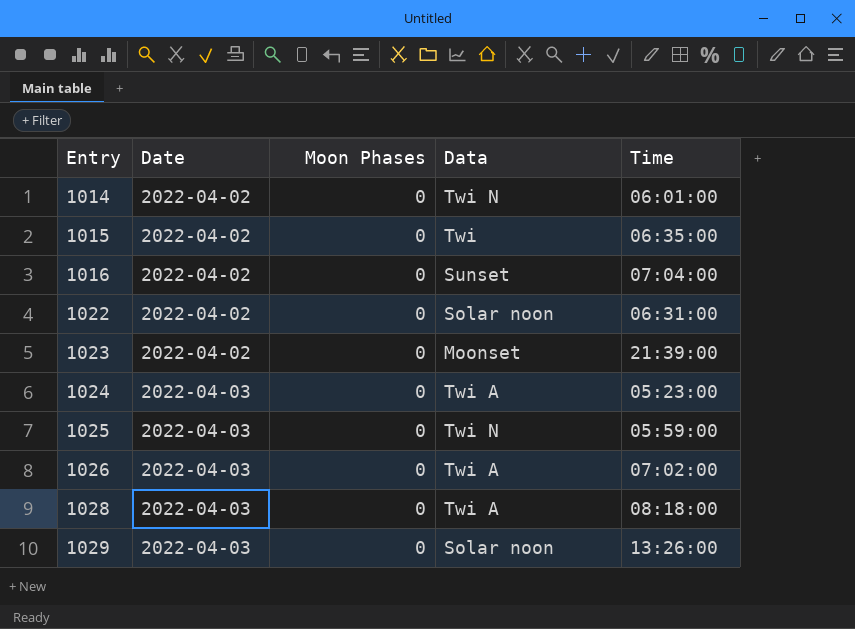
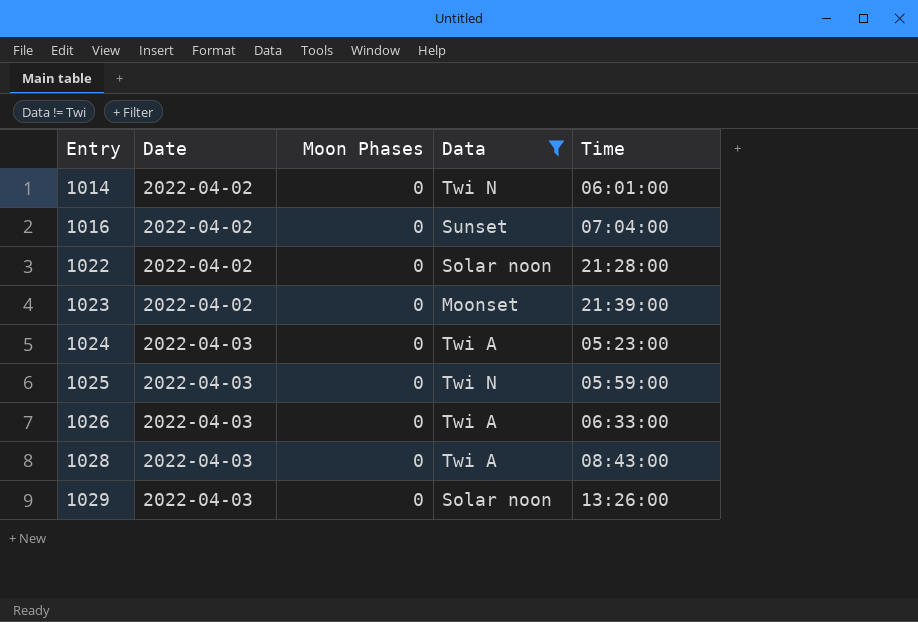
filter: none -> Data != Twi
1022 | Time: 06:31:00 -> 21:28:00
1026 | Time: 07:02:00 -> 06:33:00
1028 | Time: 08:18:00 -> 08:43:00

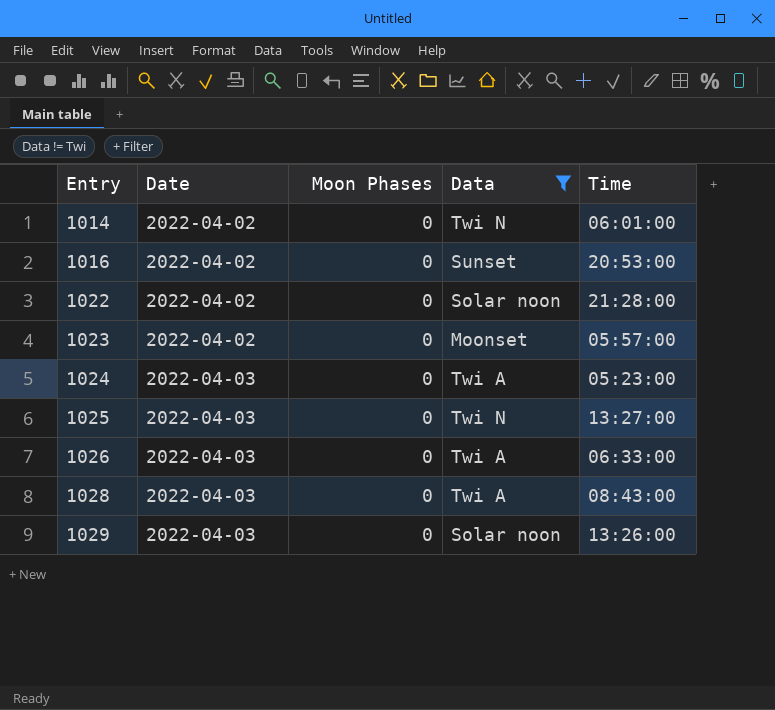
1016 | Time: 07:04:00 -> 20:53:00
1023 | Time: 21:39:00 -> 05:57:00
1025 | Time: 05:59:00 -> 13:27:00

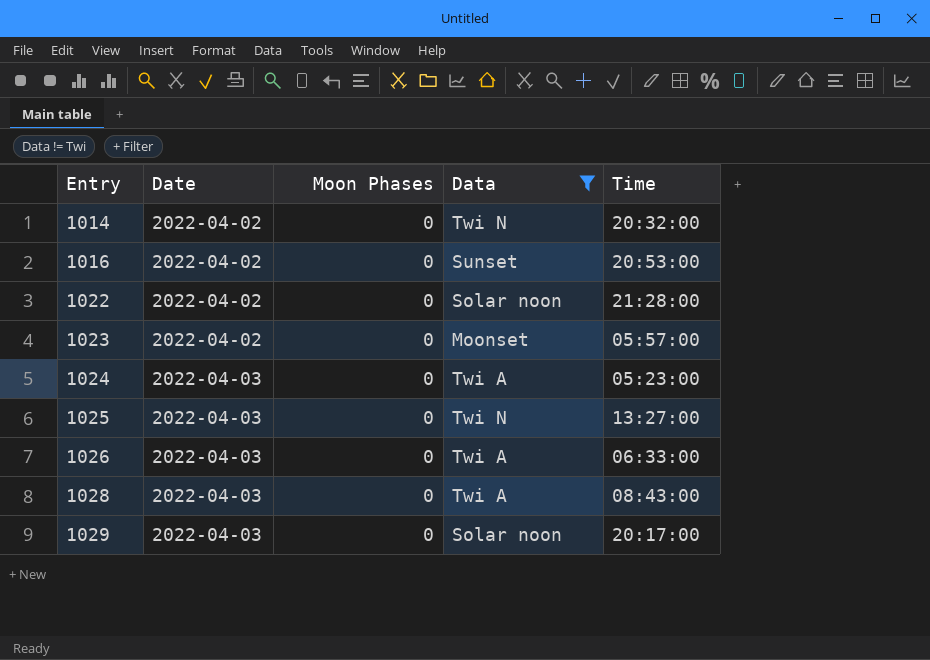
1014 | Time: 06:01:00 -> 20:32:00
1029 | Time: 13:26:00 -> 20:17:00

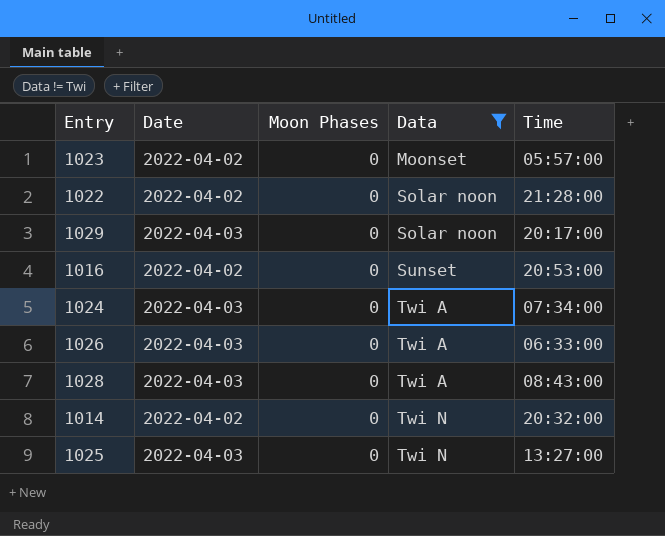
row order: Entry ascending -> Data ascending
1024 | Time: 05:23:00 -> 07:34:00

